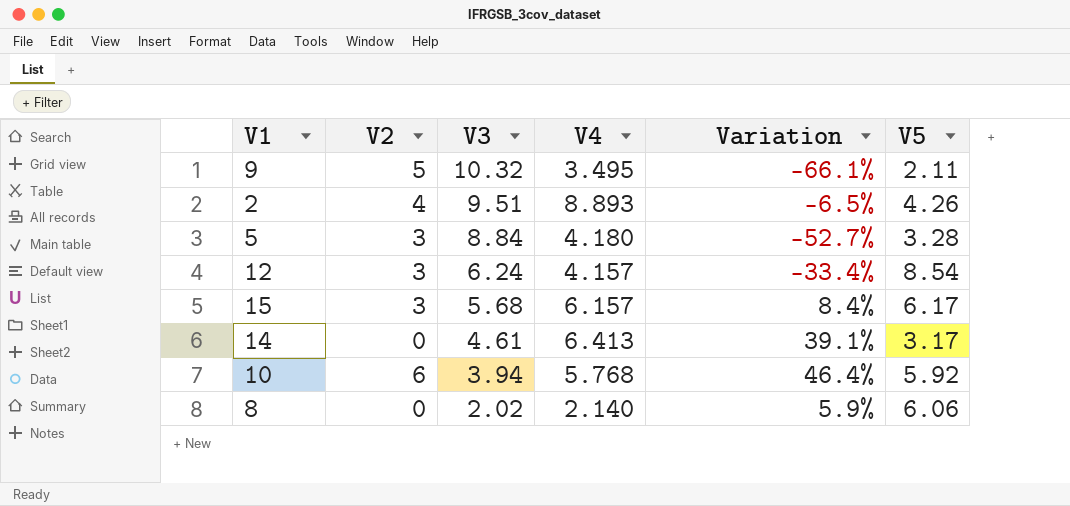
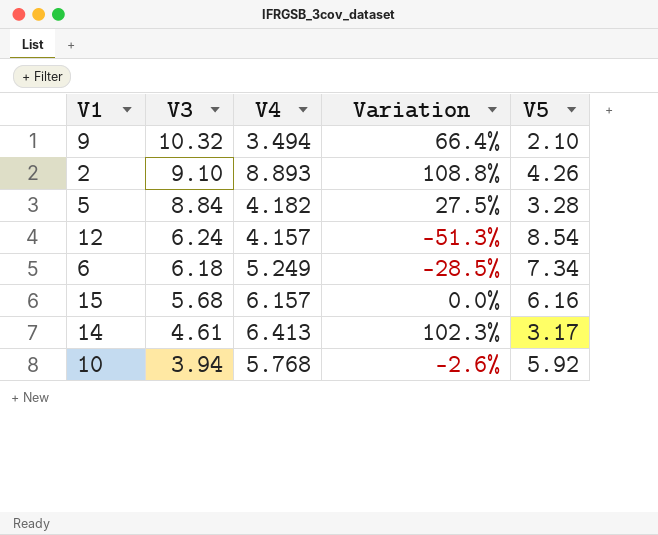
column V2 | position: 2 -> none
column Variation | formula: ([V4] - [V3]) / [V3] -> ([V4] - [V5]) / [V5]
row 8: 0 | 2.02 | 2.140 | 5.9% | 6.06 -> none
9 | V4: 3.495 -> 3.494
9 | V5: 2.11 -> 2.10
2 | V3: 9.51 -> 9.10
5 | V4: 4.180 -> 4.182
row 6: none -> 6.18 | 5.249 | -28.5% | 7.34
15 | V5: 6.17 -> 6.16

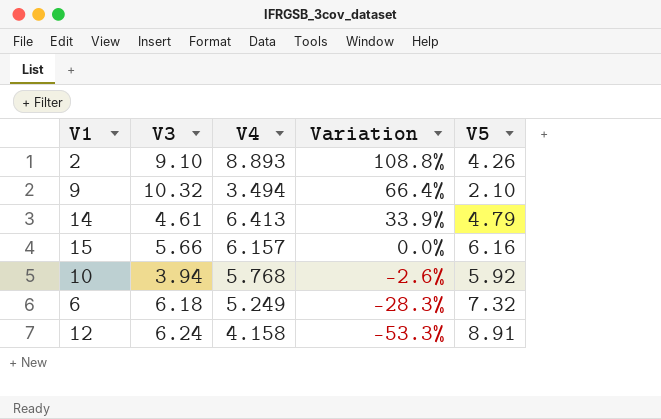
row order: V3 descending -> Variation descending
row 5: 8.84 | 4.182 | 27.5% | 3.28 -> none
14 | Variation: 102.3% -> 33.9%
14 | V5: 3.17 -> 4.79
15 | V3: 5.68 -> 5.66
6 | Variation: -28.5% -> -28.3%
6 | V5: 7.34 -> 7.32
12 | V4: 4.157 -> 4.158
12 | Variation: -51.3% -> -53.3%
12 | V5: 8.54 -> 8.91

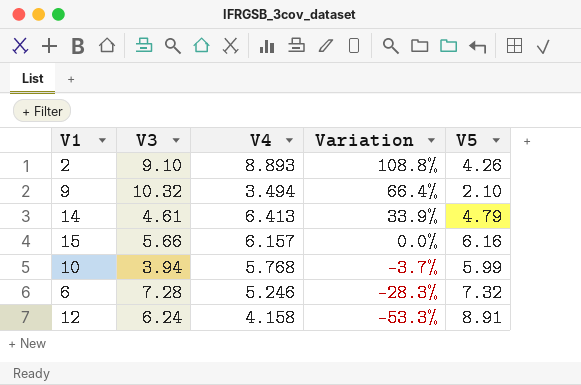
10 | Variation: -2.6% -> -3.7%
10 | V5: 5.92 -> 5.99
6 | V3: 6.18 -> 7.28
6 | V4: 5.249 -> 5.246

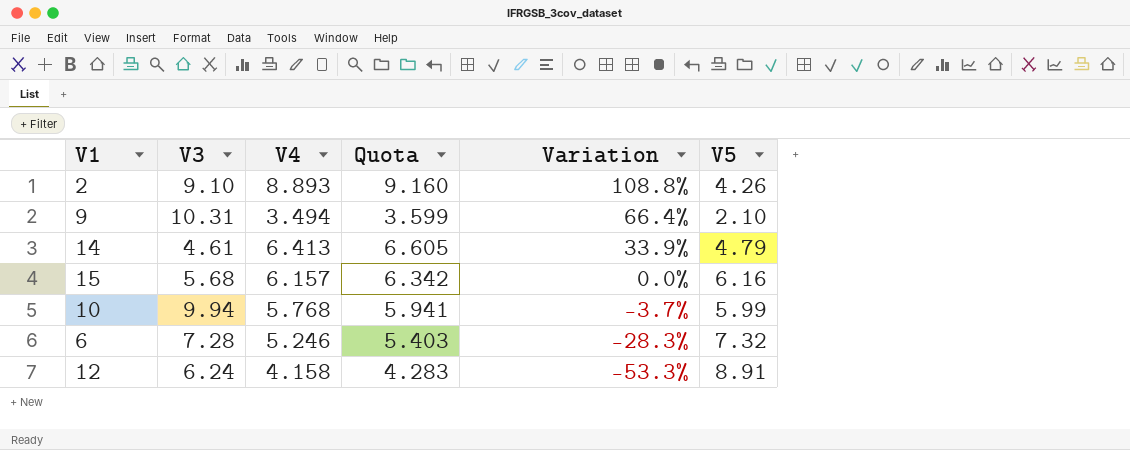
column Quota | formula: none -> [V4] * 1.03
9 | V3: 10.32 -> 10.31
15 | V3: 5.66 -> 5.68
10 | V3: 3.94 -> 9.94

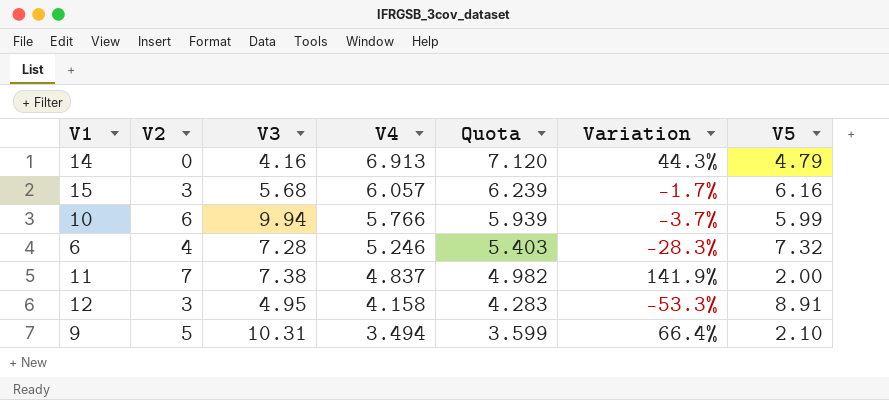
row order: Variation descending -> V4 descending
column V2 | position: none -> 2
row 2: 9.10 | 8.893 | 9.160 | 108.8% | 4.26 -> none
14 | V3: 4.61 -> 4.16
14 | V4: 6.413 -> 6.913
14 | Quota: 6.605 -> 7.120
14 | Variation: 33.9% -> 44.3%
15 | V4: 6.157 -> 6.057
15 | Quota: 6.342 -> 6.239
15 | Variation: 0.0% -> -1.7%
10 | V4: 5.768 -> 5.766
10 | Quota: 5.941 -> 5.939
row 11: none -> 7 | 7.38 | 4.837 | 4.982 | 141.9% | 2.00
12 | V3: 6.24 -> 4.95

